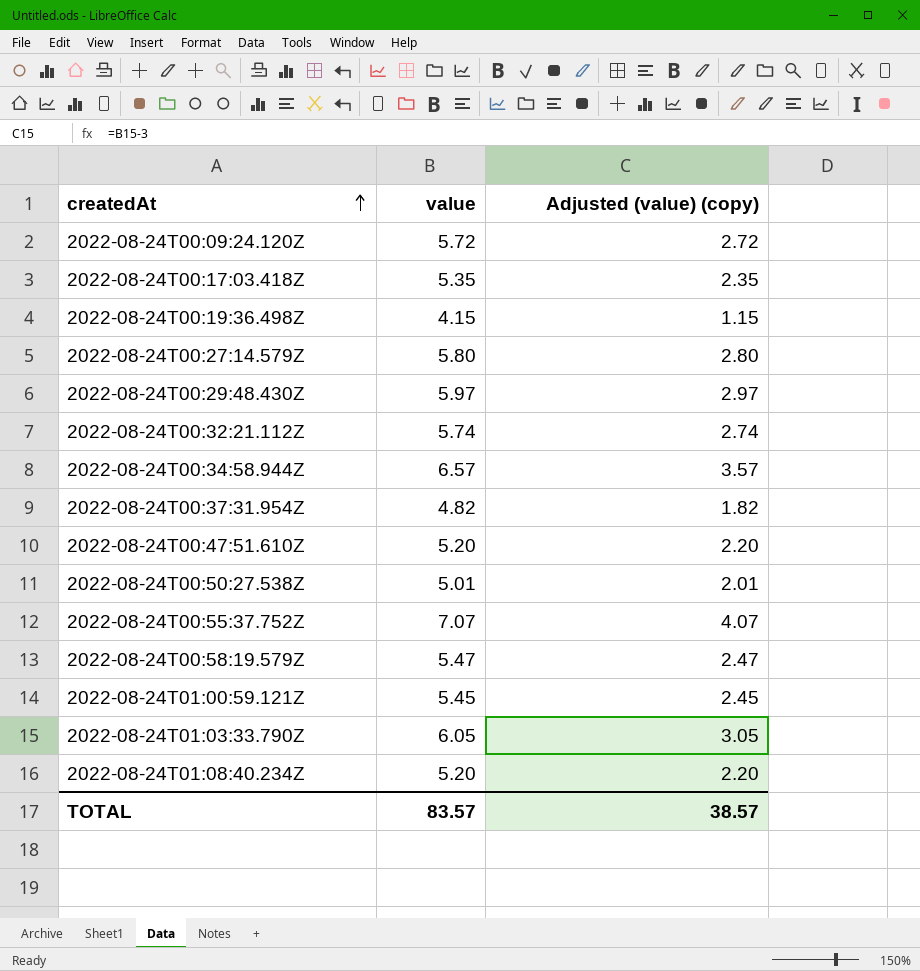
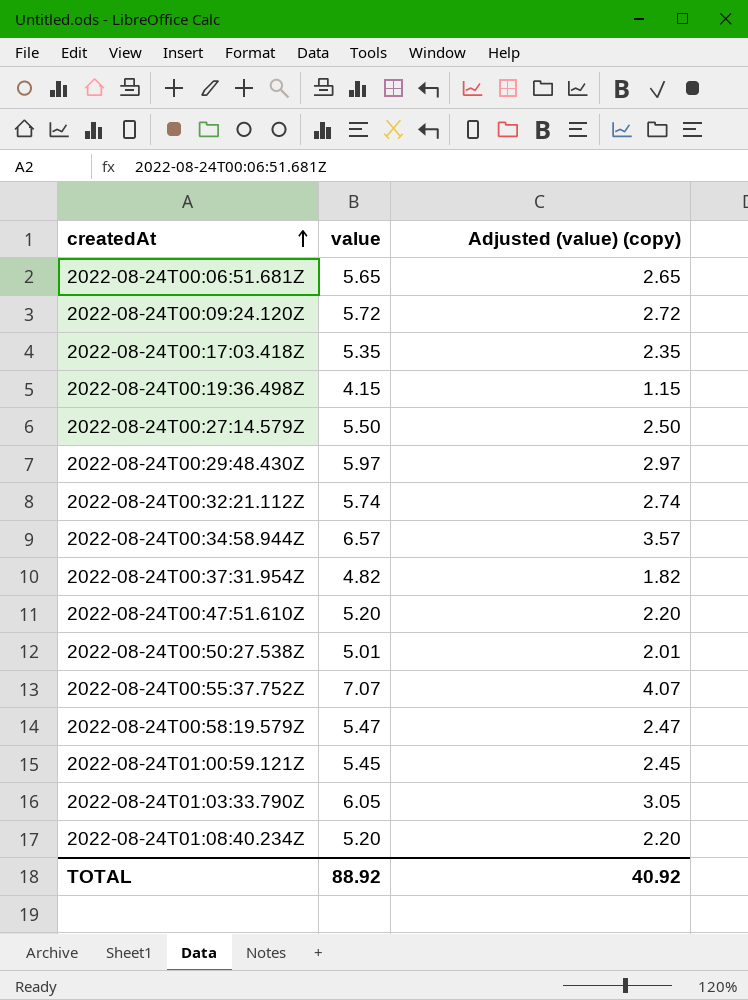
row 2022-08-24T00:06:51.681Z: none -> 5.65 | 2.65
2022-08-24T00:27:14.579Z | value: 5.80 -> 5.50
2022-08-24T00:27:14.579Z | Adjusted (value) (copy): 2.80 -> 2.50
TOTAL | value: 83.57 -> 88.92
TOTAL | Adjusted (value) (copy): 38.57 -> 40.92

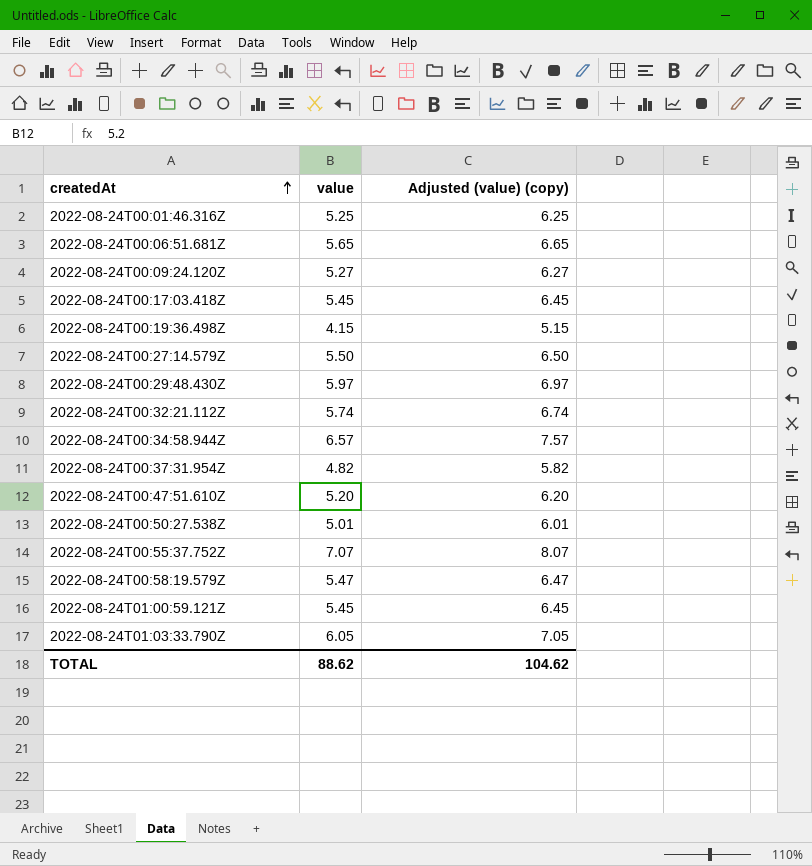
column Adjusted (value) (copy) | formula: [value] - 3 -> [value] + 1
row 2022-08-24T01:08:40.234Z: 5.20 | 2.20 -> none
row 2022-08-24T00:01:46.316Z: none -> 5.25 | 6.25
2022-08-24T00:09:24.120Z | value: 5.72 -> 5.27
2022-08-24T00:17:03.418Z | value: 5.35 -> 5.45
TOTAL | value: 88.92 -> 88.62
TOTAL | Adjusted (value) (copy): 40.92 -> 104.62

